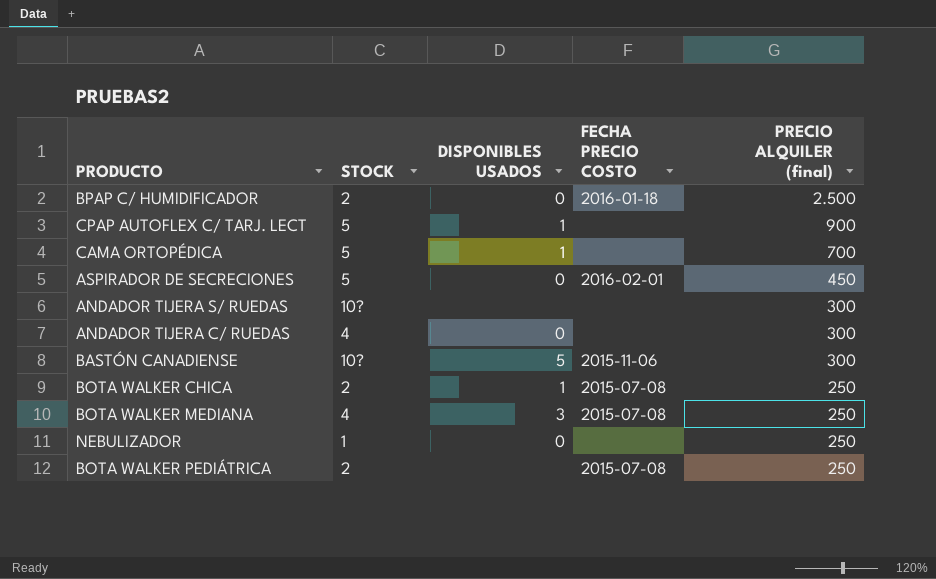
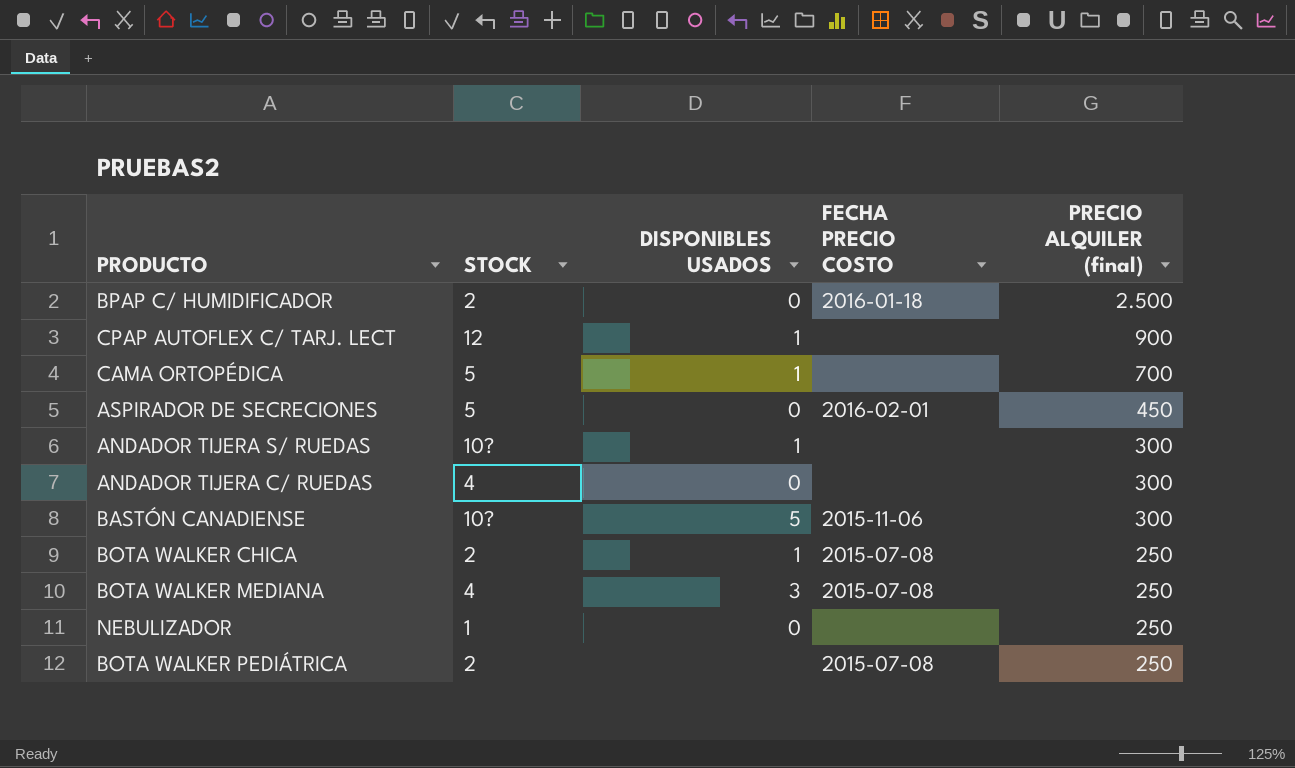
CPAP AUTOFLEX C/ TARJ. LECT | STOCK: 5 -> 12
ANDADOR TIJERA S/ RUEDAS | DISPONIBLES USADOS: none -> 1

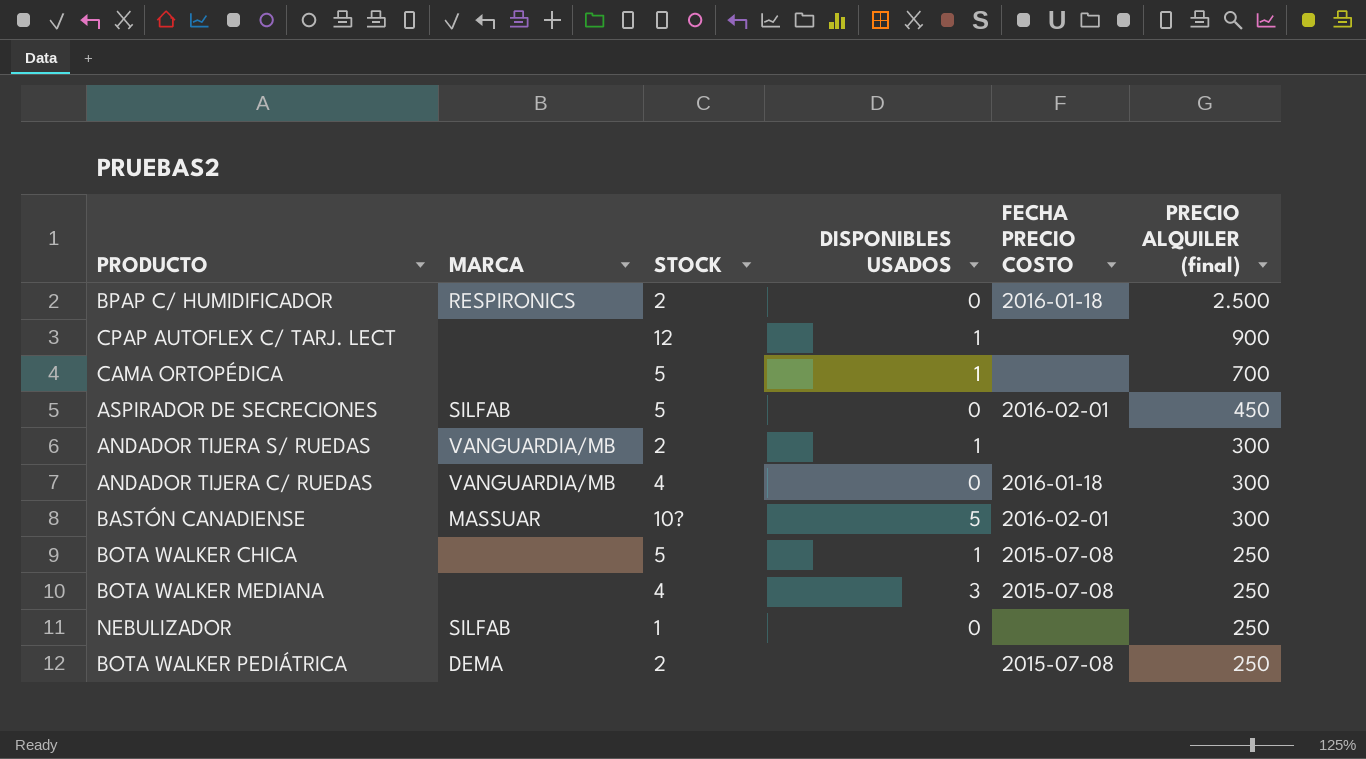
column MARCA | position: none -> 2
ANDADOR TIJERA S/ RUEDAS | STOCK: 10? -> 2
ANDADOR TIJERA C/ RUEDAS | FECHA PRECIO COSTO: none -> 2016-01-18
BASTÓN CANADIENSE | FECHA PRECIO COSTO: 2015-11-06 -> 2016-02-01
BOTA WALKER CHICA | STOCK: 2 -> 5

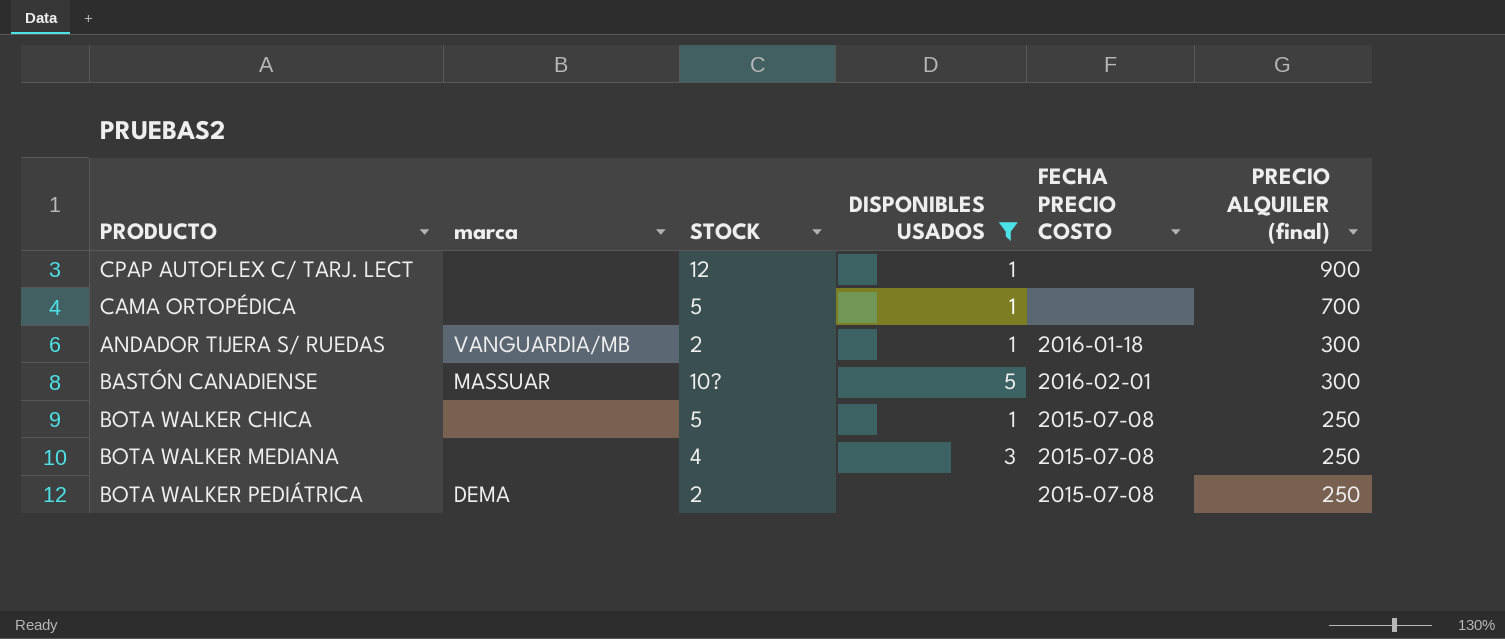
filter: none -> DISPONIBLES USADOS != 0
column name: MARCA -> marca
ANDADOR TIJERA S/ RUEDAS | FECHA PRECIO COSTO: none -> 2016-01-18

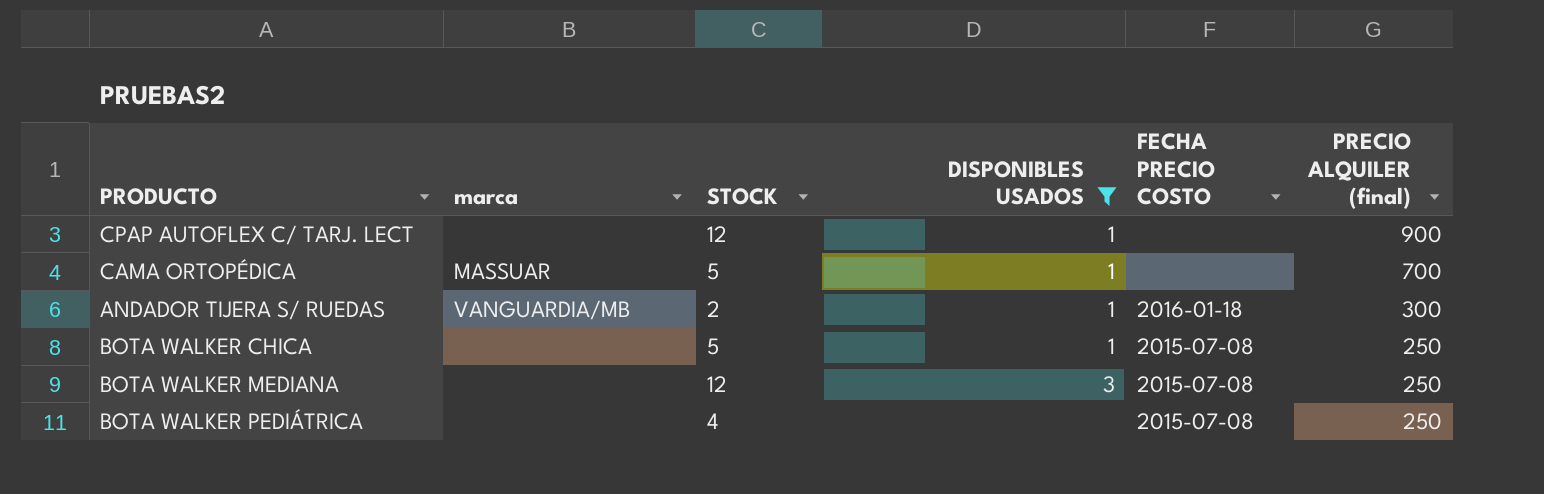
row BASTÓN CANADIENSE: MASSUAR | 10? | 5 | 2016-02-01 | 300 -> none
CAMA ORTOPÉDICA | marca: none -> MASSUAR
BOTA WALKER MEDIANA | STOCK: 4 -> 12
BOTA WALKER PEDIÁTRICA | marca: DEMA -> none
BOTA WALKER PEDIÁTRICA | STOCK: 2 -> 4

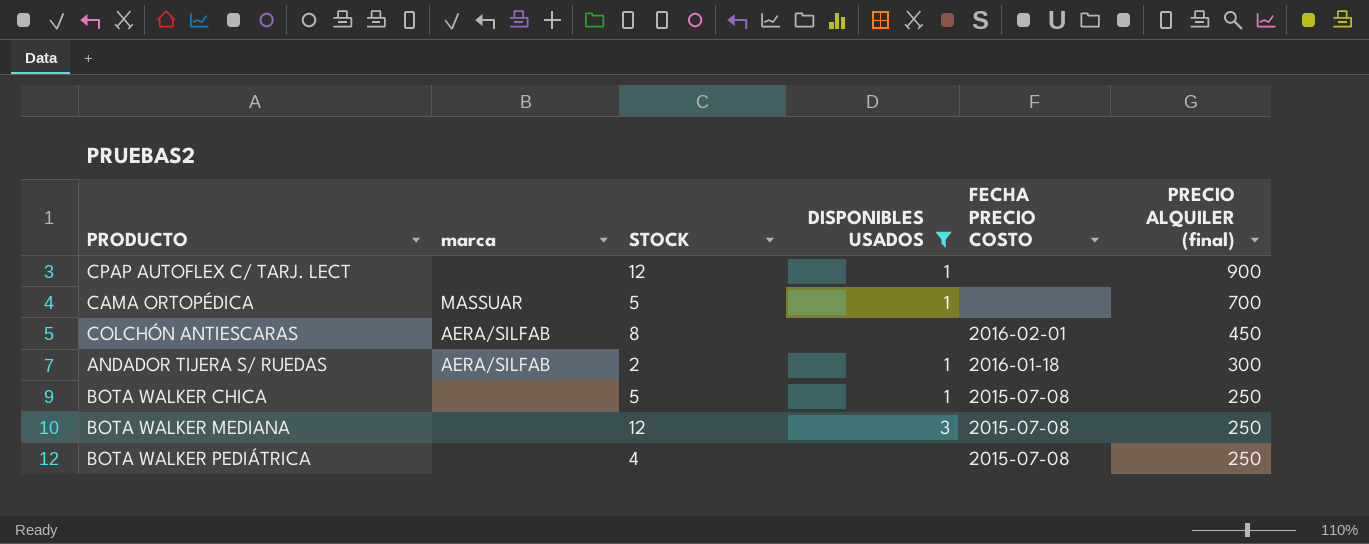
row COLCHÓN ANTIESCARAS: none -> AERA/SILFAB | 8 | none | 2016-02-01 | 450
ANDADOR TIJERA S/ RUEDAS | marca: VANGUARDIA/MB -> AERA/SILFAB

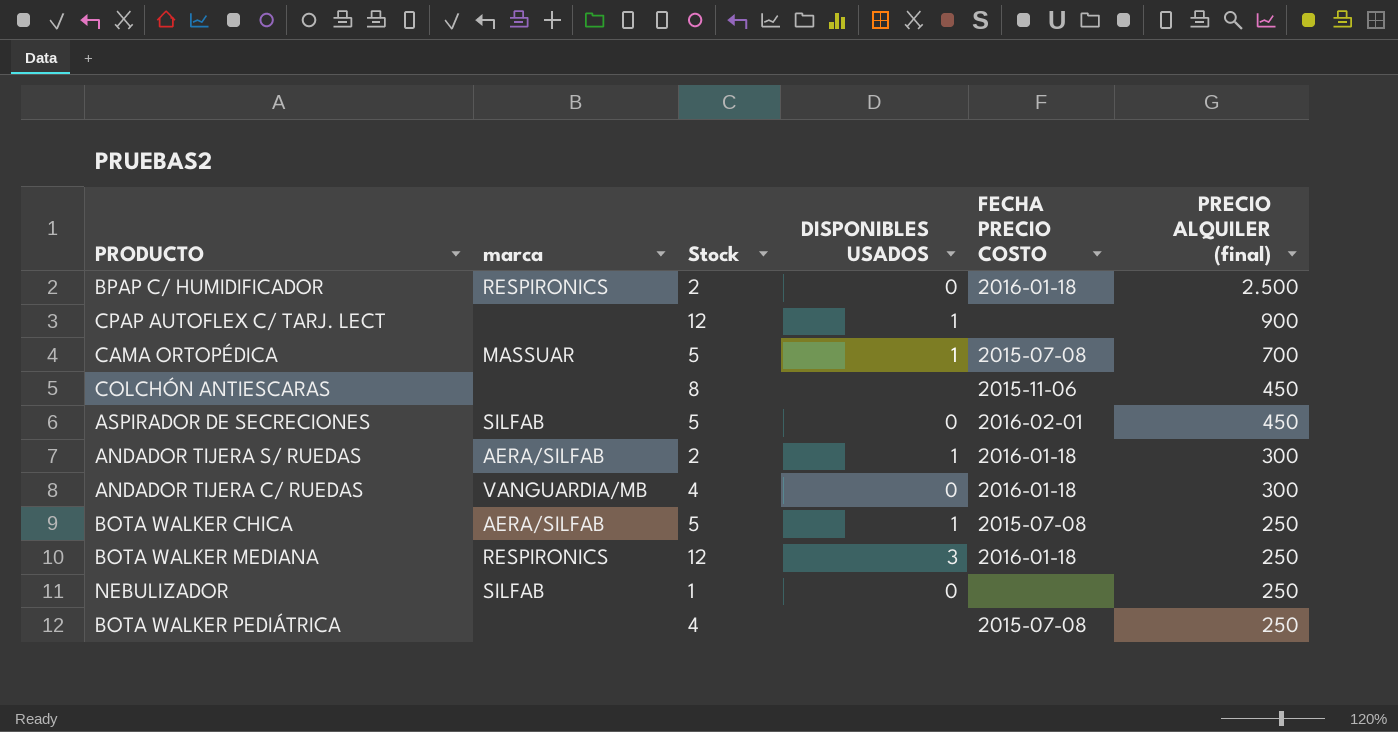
filter: DISPONIBLES USADOS != 0 -> none
column name: STOCK -> Stock
CAMA ORTOPÉDICA | FECHA PRECIO COSTO: none -> 2015-07-08
COLCHÓN ANTIESCARAS | marca: AERA/SILFAB -> none
COLCHÓN ANTIESCARAS | FECHA PRECIO COSTO: 2016-02-01 -> 2015-11-06
BOTA WALKER CHICA | marca: none -> AERA/SILFAB
BOTA WALKER MEDIANA | marca: none -> RESPIRONICS
BOTA WALKER MEDIANA | FECHA PRECIO COSTO: 2015-07-08 -> 2016-01-18

